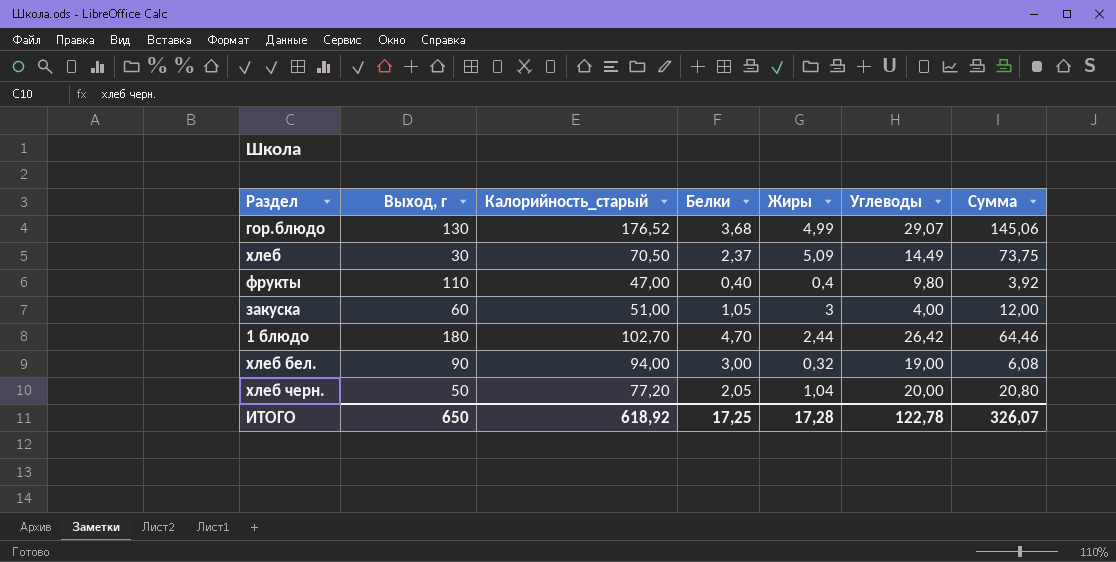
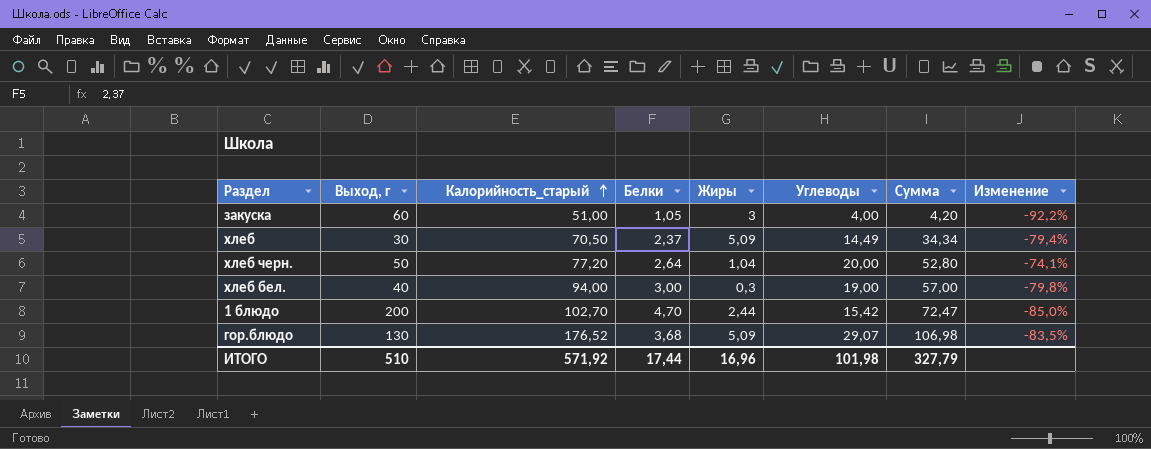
row order: none -> Калорийность_старый ascending
column Сумма | formula: [Жиры] * [Углеводы] -> [Белки] * [Углеводы]
column Изменение | formula: none -> ([Углеводы] - [Калорийность_старый]) / [Калорийность_старый]
row фрукты: 110 | 47,00 | 0,40 | 0,4 | 9,80 | 3,92 -> none
хлеб черн. | Белки: 2,05 -> 2,64
хлеб бел. | Выход, г: 90 -> 40
хлеб бел. | Жиры: 0,32 -> 0,3
1 блюдо | Выход, г: 180 -> 200
1 блюдо | Углеводы: 26,42 -> 15,42
гор.блюдо | Жиры: 4,99 -> 5,09
ИТОГО | Выход, г: 650 -> 510
ИТОГО | Калорийность_старый: 618,92 -> 571,92
ИТОГО | Белки: 17,25 -> 17,44
ИТОГО | Жиры: 17,28 -> 16,96
ИТОГО | Углеводы: 122,78 -> 101,98
ИТОГО | Сумма: 326,07 -> 327,79

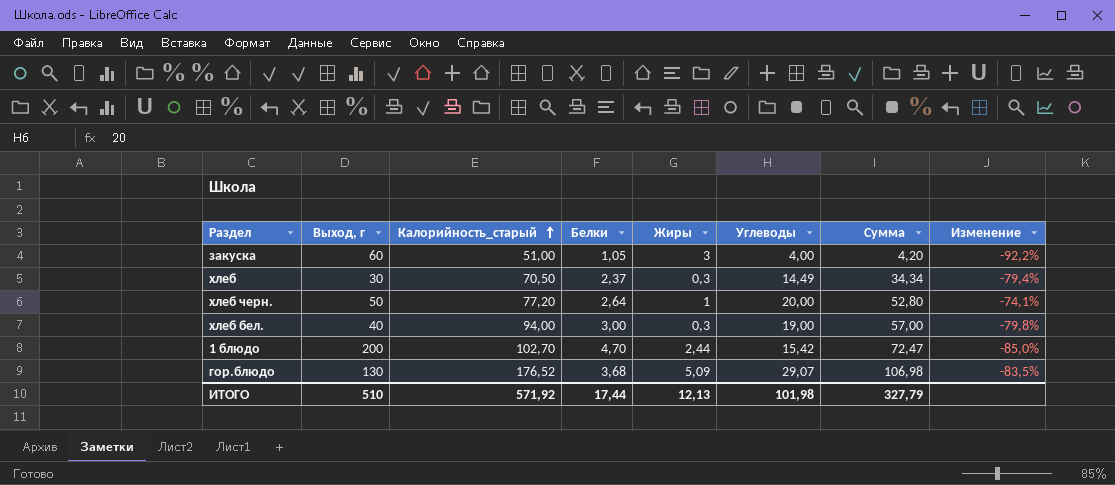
хлеб | Жиры: 5,09 -> 0,3
хлеб черн. | Жиры: 1,04 -> 1
ИТОГО | Жиры: 16,96 -> 12,13

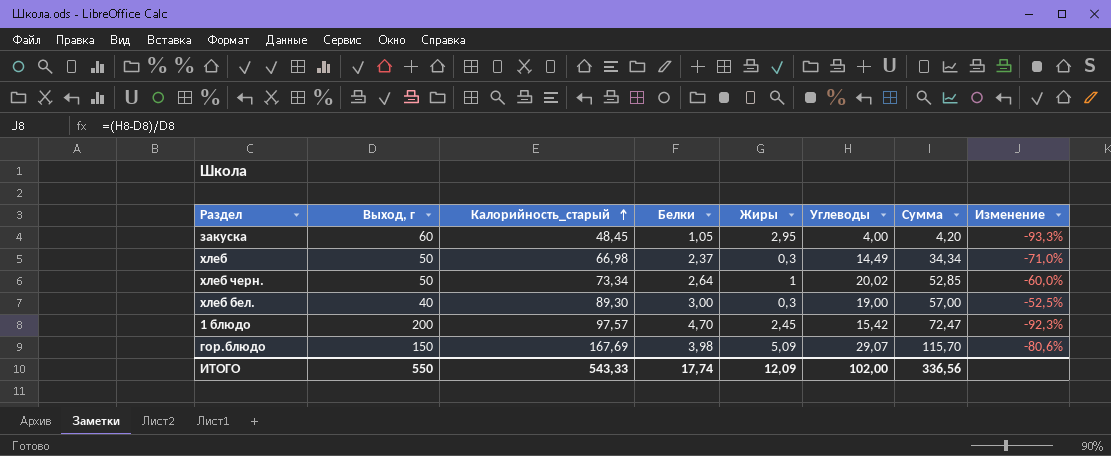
column Изменение | formula: ([Углеводы] - [Калорийность_старый]) / [Калорийность_старый] -> ([Углеводы] - [Выход, г]) / [Выход, г]
закуска | Калорийность_старый: 51,00 -> 48,45
закуска | Жиры: 3 -> 2,95
хлеб | Выход, г: 30 -> 50
хлеб | Калорийность_старый: 70,50 -> 66,98
хлеб черн. | Калорийность_старый: 77,20 -> 73,34
хлеб черн. | Углеводы: 20,00 -> 20,02
хлеб черн. | Сумма: 52,80 -> 52,85
хлеб бел. | Калорийность_старый: 94,00 -> 89,30
1 блюдо | Калорийность_старый: 102,70 -> 97,57
1 блюдо | Жиры: 2,44 -> 2,45
гор.блюдо | Выход, г: 130 -> 150
гор.блюдо | Калорийность_старый: 176,52 -> 167,69
гор.блюдо | Белки: 3,68 -> 3,98
гор.блюдо | Сумма: 106,98 -> 115,70
ИТОГО | Выход, г: 510 -> 550
ИТОГО | Калорийность_старый: 571,92 -> 543,33
ИТОГО | Белки: 17,44 -> 17,74
ИТОГО | Жиры: 12,13 -> 12,09
ИТОГО | Углеводы: 101,98 -> 102,00
ИТОГО | Сумма: 327,79 -> 336,56

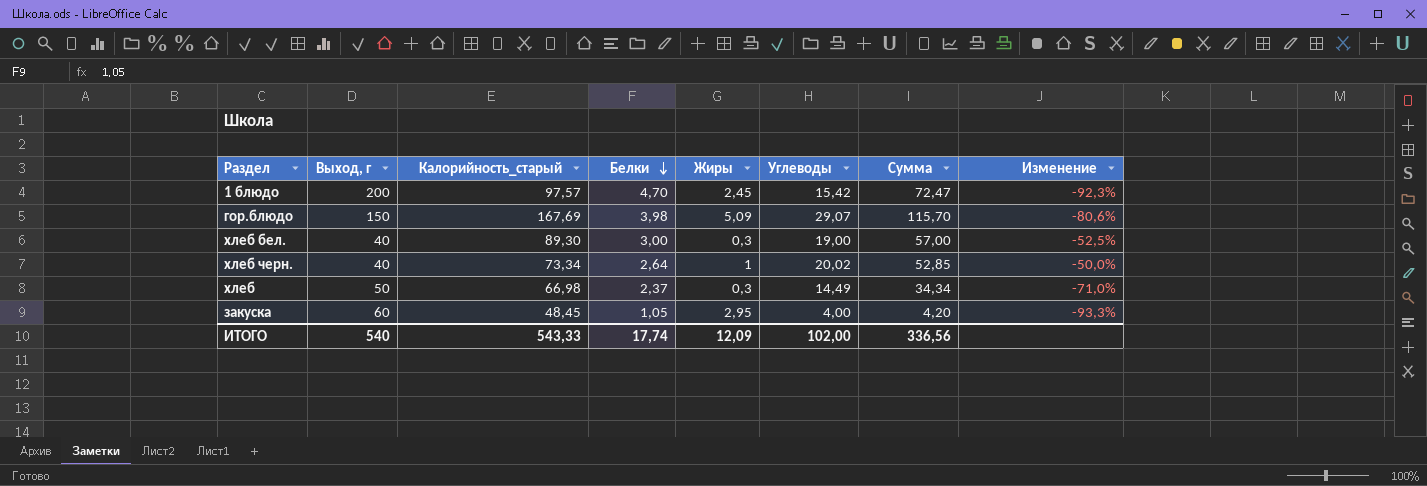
row order: Калорийность_старый ascending -> Белки descending
хлеб черн. | Выход, г: 50 -> 40
хлеб черн. | Изменение: -60,0% -> -50,0%
ИТОГО | Выход, г: 550 -> 540

